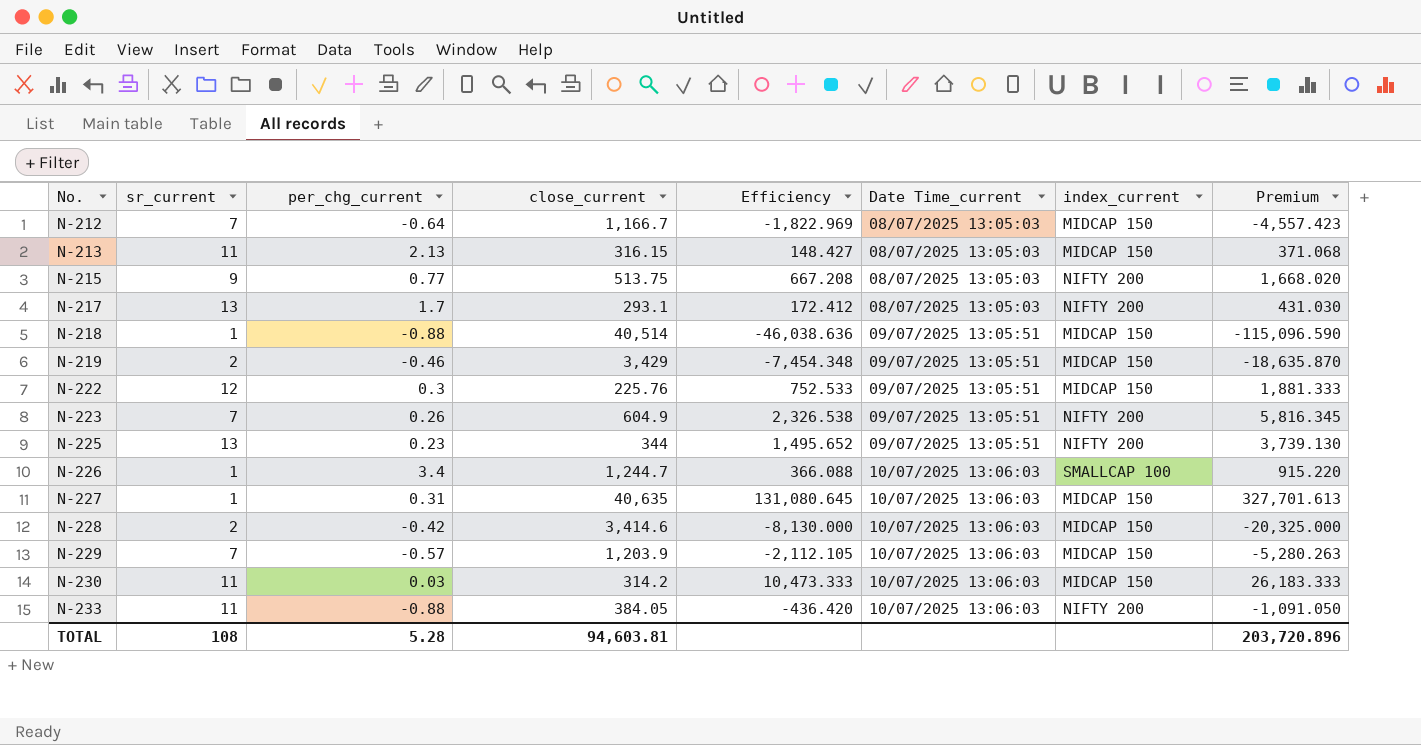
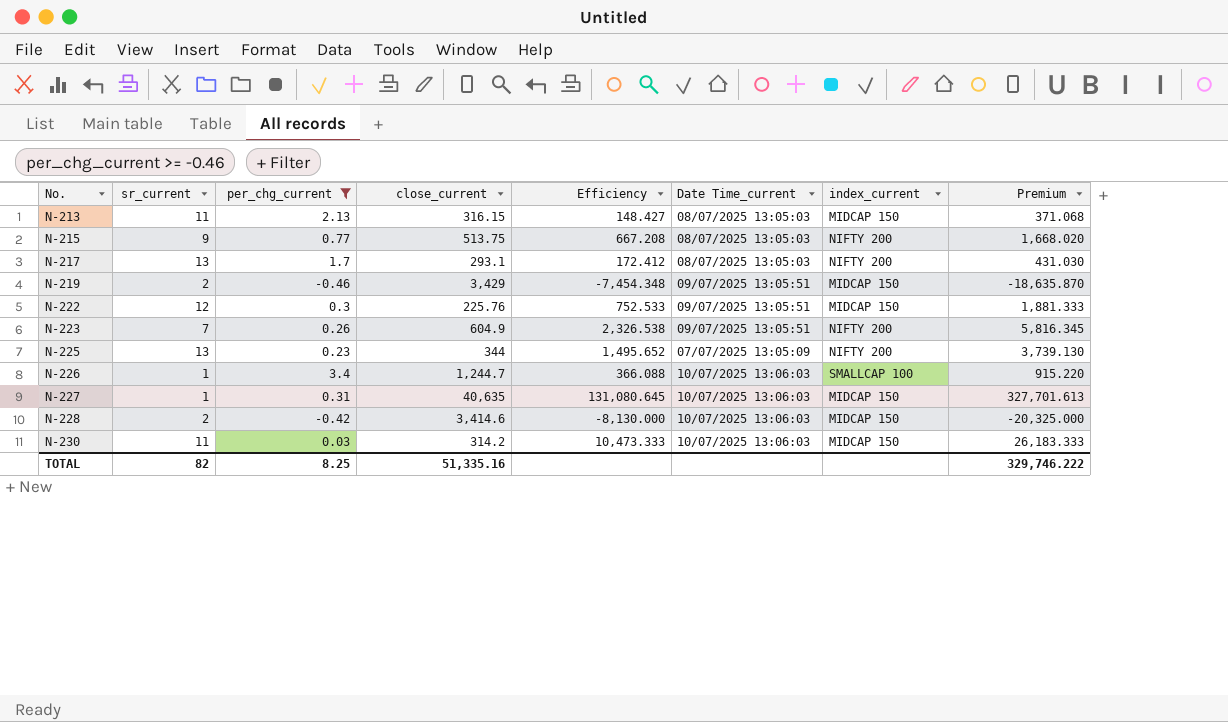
filter: none -> per_chg_current >= -0.46
N-225 | Date Time_current: 09/07/2025 13:05:51 -> 07/07/2025 13:05:09
TOTAL | sr_current: 108 -> 82
TOTAL | per_chg_current: 5.28 -> 8.25
TOTAL | close_current: 94,603.81 -> 51,335.16
TOTAL | Premium: 203,720.896 -> 329,746.222

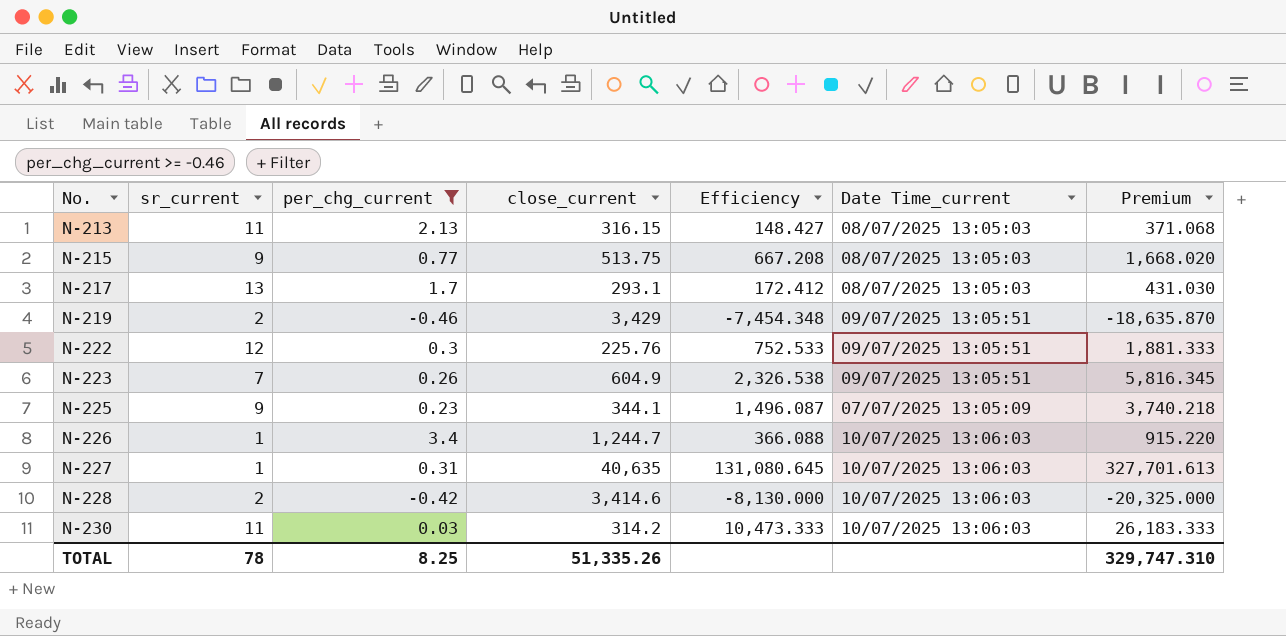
column index_current | position: 7 -> none
N-225 | sr_current: 13 -> 9
N-225 | close_current: 344 -> 344.1
N-225 | Efficiency: 1,495.652 -> 1,496.087
N-225 | Premium: 3,739.130 -> 3,740.218
TOTAL | sr_current: 82 -> 78
TOTAL | close_current: 51,335.16 -> 51,335.26
TOTAL | Premium: 329,746.222 -> 329,747.310

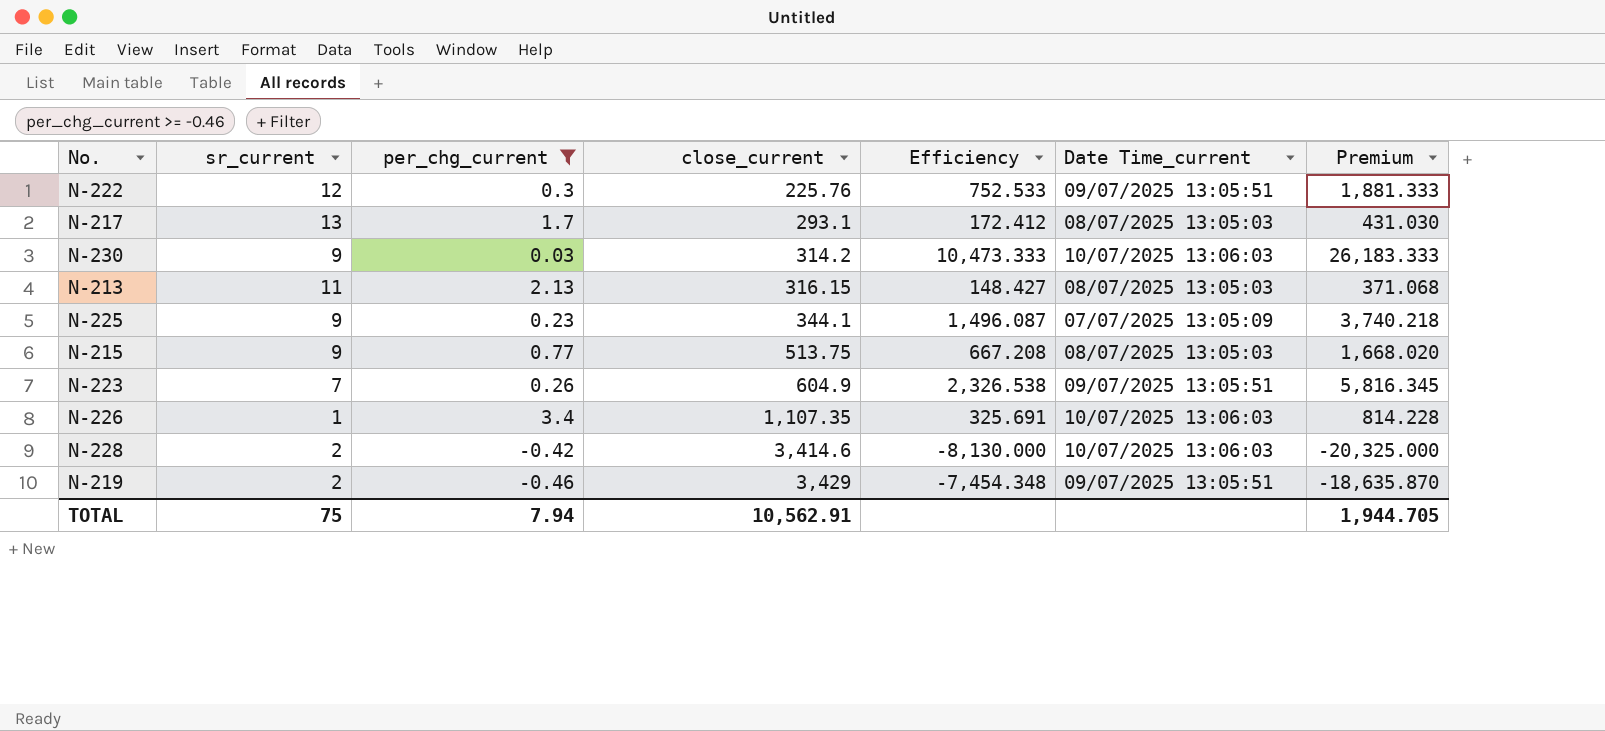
row order: No. ascending -> close_current ascending
row N-227: 1 | 0.31 | 40,635 | 131,080.645 | 10/07/2025 13:06:03 | 327,701.613 -> none
N-230 | sr_current: 11 -> 9
N-226 | close_current: 1,244.7 -> 1,107.35
N-226 | Efficiency: 366.088 -> 325.691
N-226 | Premium: 915.220 -> 814.228
TOTAL | sr_current: 78 -> 75
TOTAL | per_chg_current: 8.25 -> 7.94
TOTAL | close_current: 51,335.26 -> 10,562.91
TOTAL | Premium: 329,747.310 -> 1,944.705

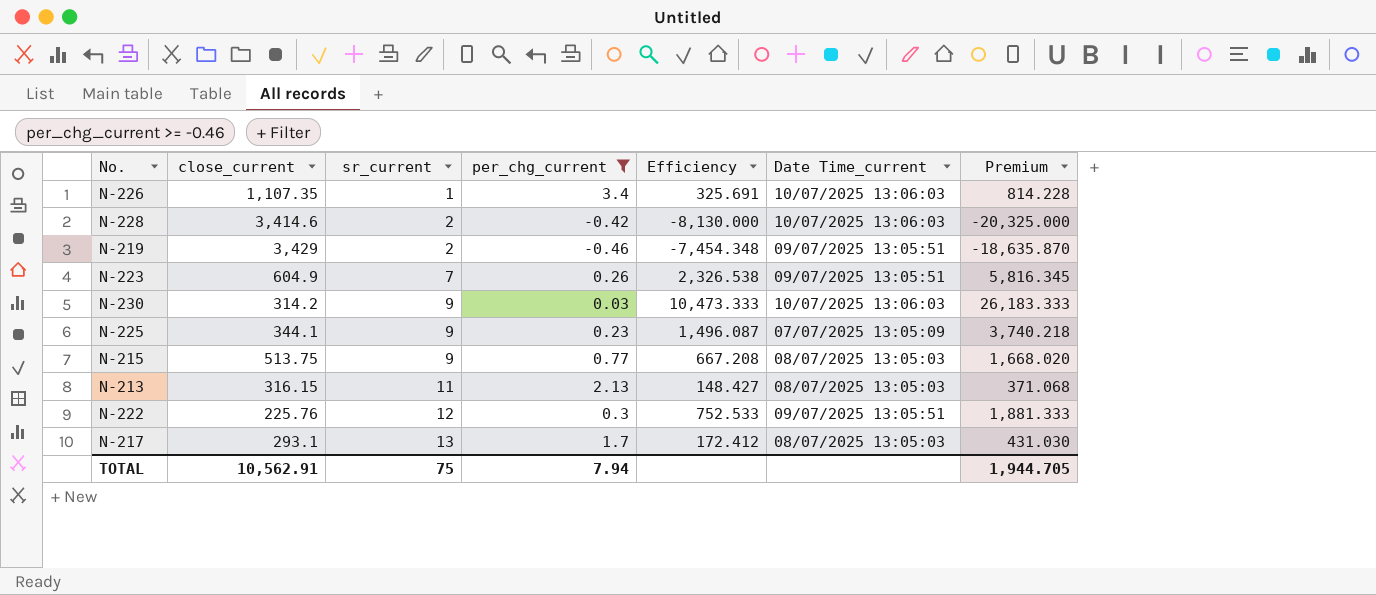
row order: close_current ascending -> sr_current ascending
column close_current | position: 4 -> 2

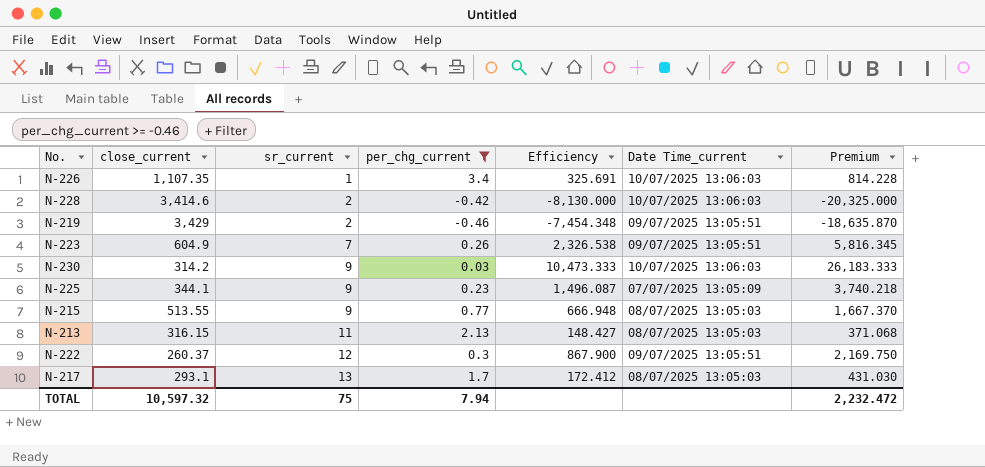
N-215 | close_current: 513.75 -> 513.55
N-215 | Efficiency: 667.208 -> 666.948
N-215 | Premium: 1,668.020 -> 1,667.370
N-222 | close_current: 225.76 -> 260.37
N-222 | Efficiency: 752.533 -> 867.900
N-222 | Premium: 1,881.333 -> 2,169.750
TOTAL | close_current: 10,562.91 -> 10,597.32
TOTAL | Premium: 1,944.705 -> 2,232.472

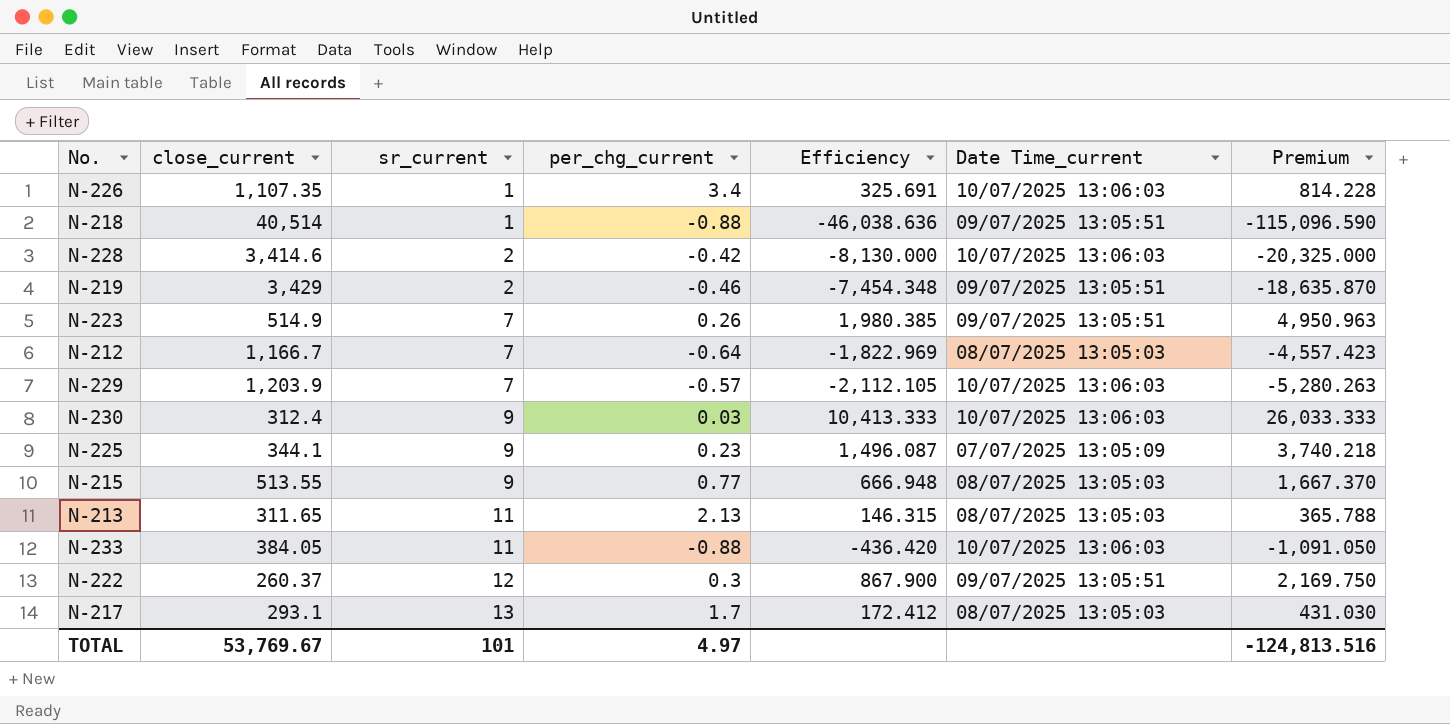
filter: per_chg_current >= -0.46 -> none
N-223 | close_current: 604.9 -> 514.9
N-223 | Efficiency: 2,326.538 -> 1,980.385
N-223 | Premium: 5,816.345 -> 4,950.963
N-230 | close_current: 314.2 -> 312.4
N-230 | Efficiency: 10,473.333 -> 10,413.333
N-230 | Premium: 26,183.333 -> 26,033.333
N-213 | close_current: 316.15 -> 311.65
N-213 | Efficiency: 148.427 -> 146.315
N-213 | Premium: 371.068 -> 365.788
TOTAL | close_current: 10,597.32 -> 53,769.67
TOTAL | sr_current: 75 -> 101
TOTAL | per_chg_current: 7.94 -> 4.97
TOTAL | Premium: 2,232.472 -> -124,813.516

